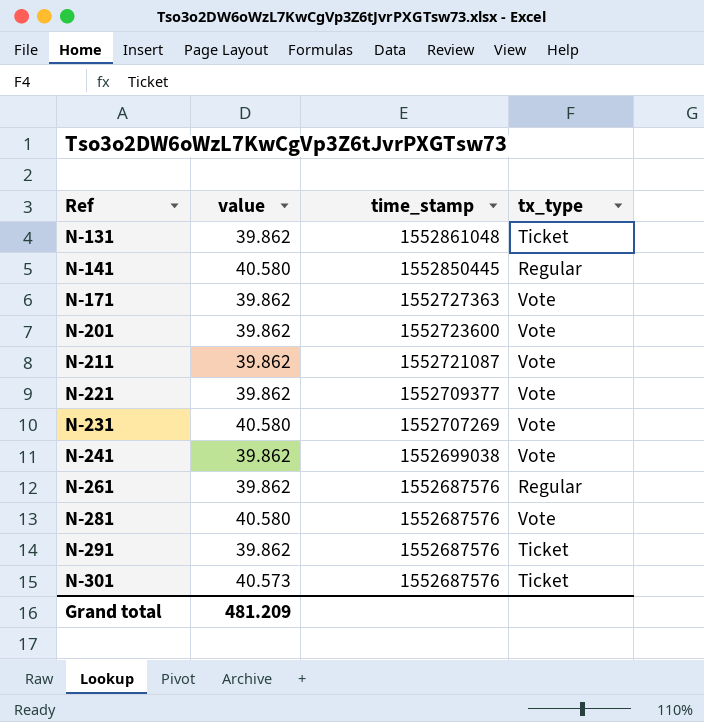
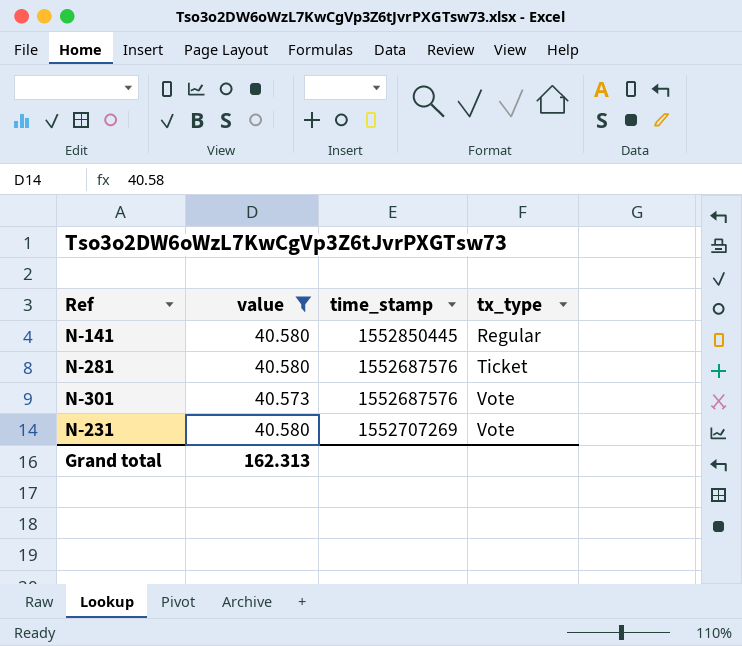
filter: none -> value != 39.862
row order: Ref ascending -> tx_type ascending
N-281 | tx_type: Vote -> Ticket
N-301 | tx_type: Ticket -> Vote
Grand total | value: 481.209 -> 162.313

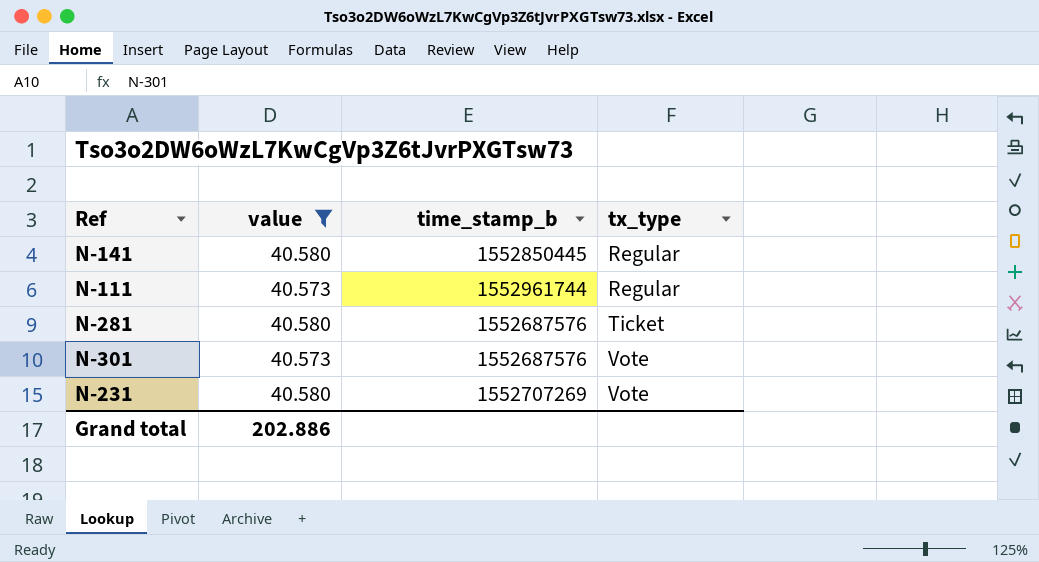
column name: time_stamp -> time_stamp_b
row N-111: none -> 40.573 | 1552961744 | Regular
Grand total | value: 162.313 -> 202.886

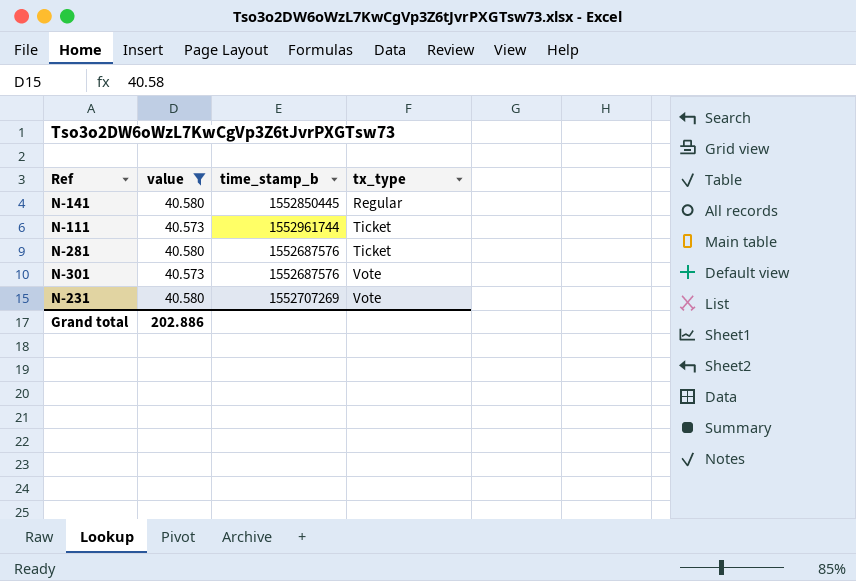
N-111 | tx_type: Regular -> Ticket

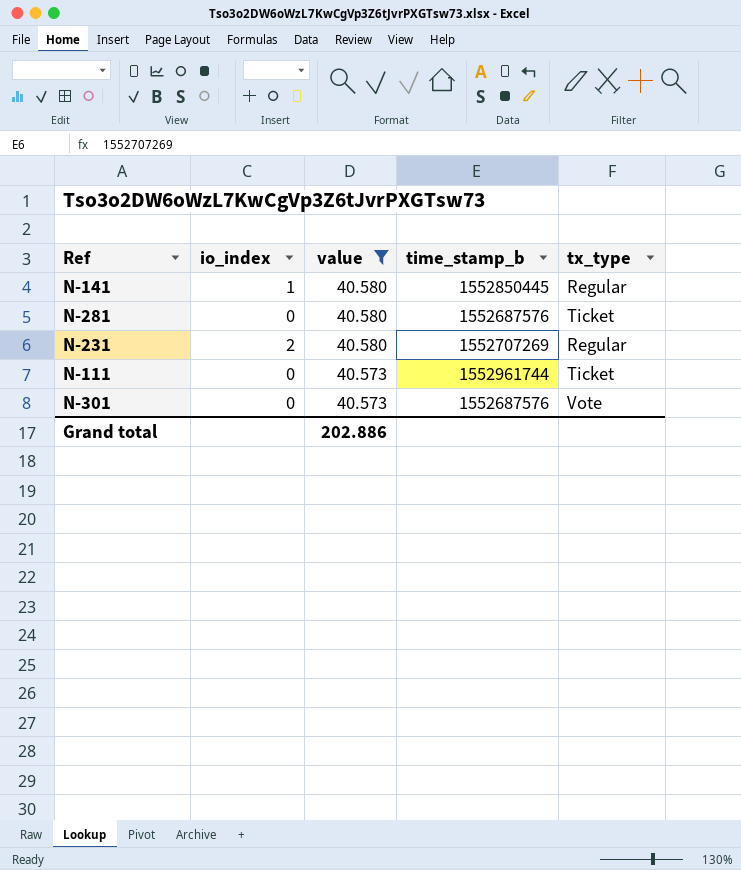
row order: tx_type ascending -> value descending
column io_index | position: none -> 2
N-231 | tx_type: Vote -> Regular

